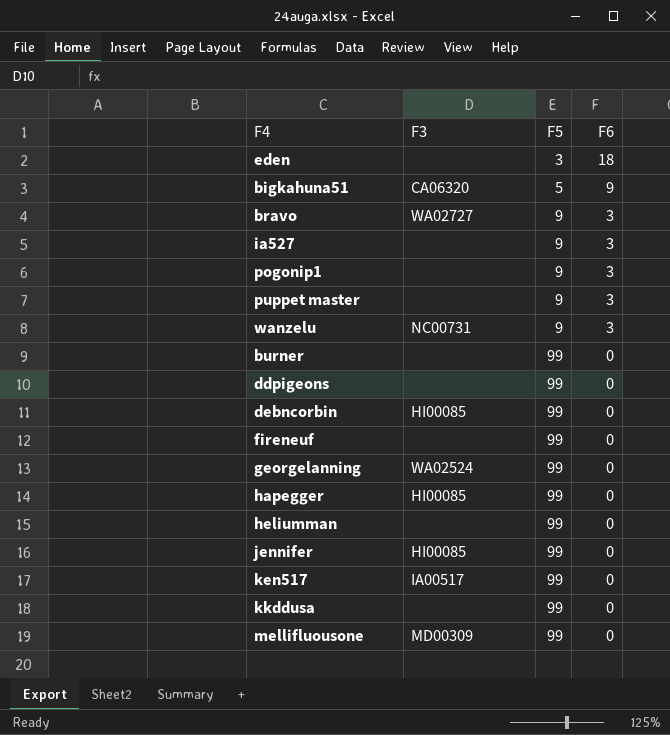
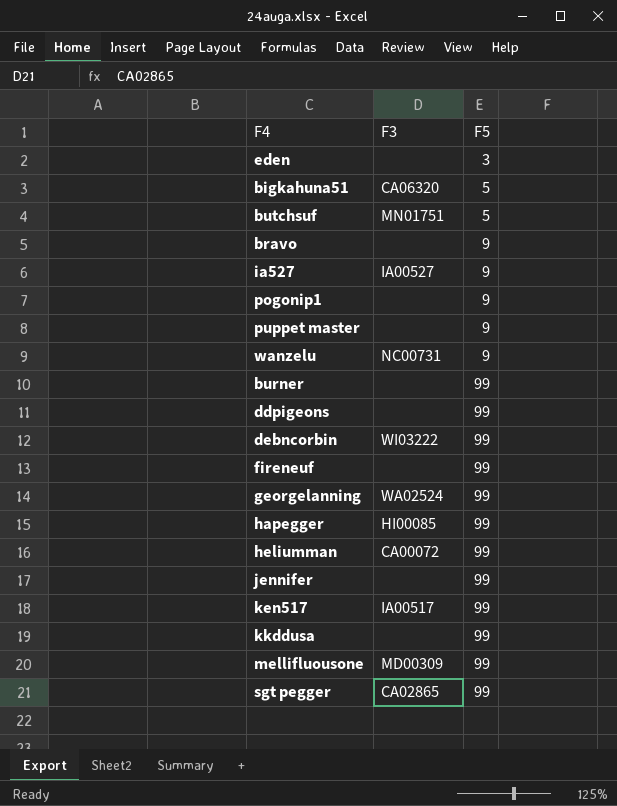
column F6 | position: 4 -> none
row butchsuf: none -> MN01751 | 5
bravo | F3: WA02727 -> none
ia527 | F3: none -> IA00527
debncorbin | F3: HI00085 -> WI03222
heliumman | F3: none -> CA00072
jennifer | F3: HI00085 -> none
row sgt pegger: none -> CA02865 | 99

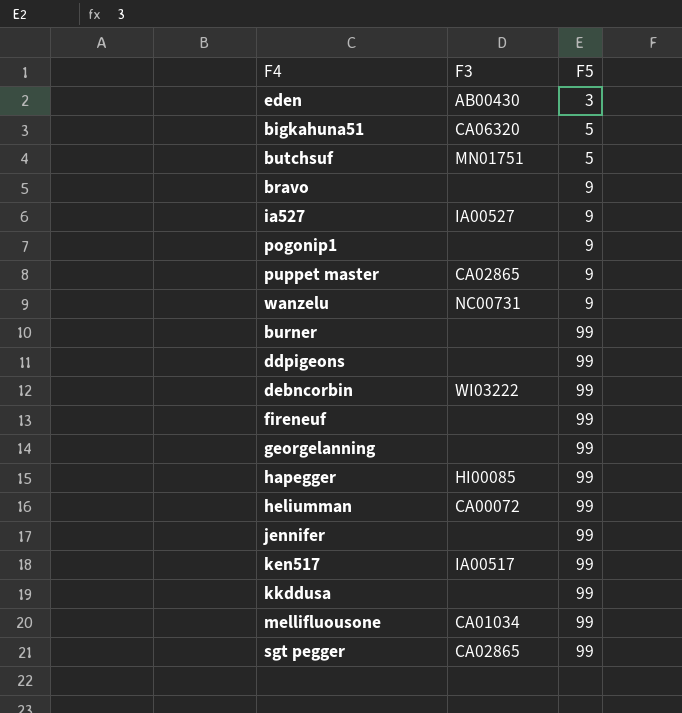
eden | F3: none -> AB00430
puppet master | F3: none -> CA02865
georgelanning | F3: WA02524 -> none
mellifluousone | F3: MD00309 -> CA01034

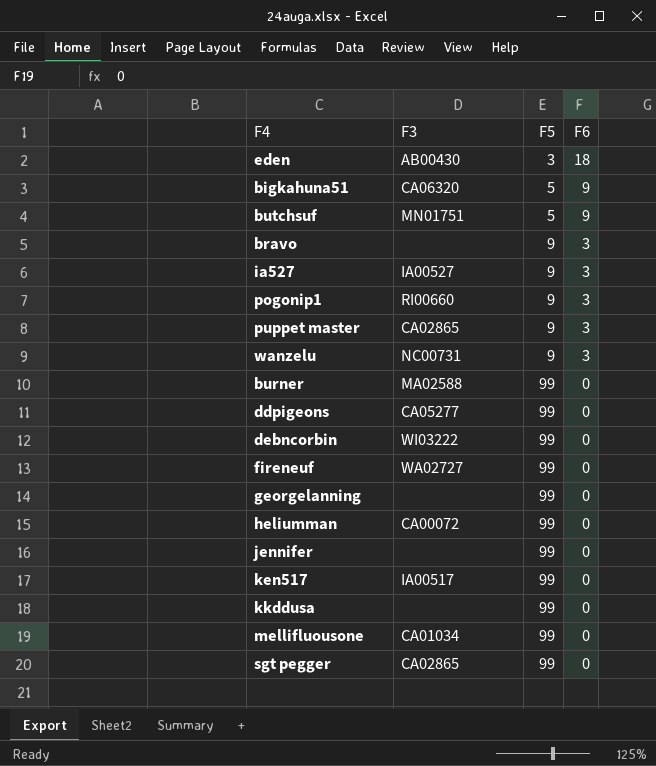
column F6 | position: none -> 4
row hapegger: HI00085 | 99 -> none
pogonip1 | F3: none -> RI00660
burner | F3: none -> MA02588
ddpigeons | F3: none -> CA05277
fireneuf | F3: none -> WA02727

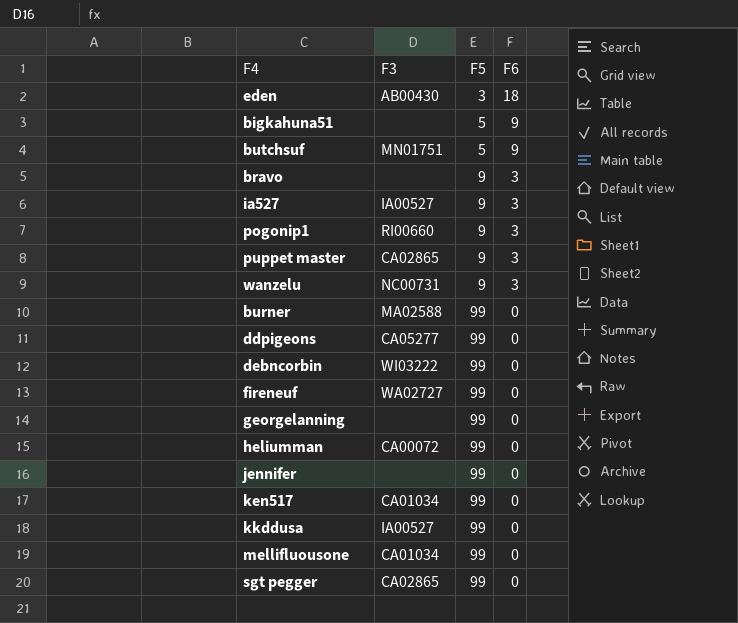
bigkahuna51 | F3: CA06320 -> none
ken517 | F3: IA00517 -> CA01034
kkddusa | F3: none -> IA00527

